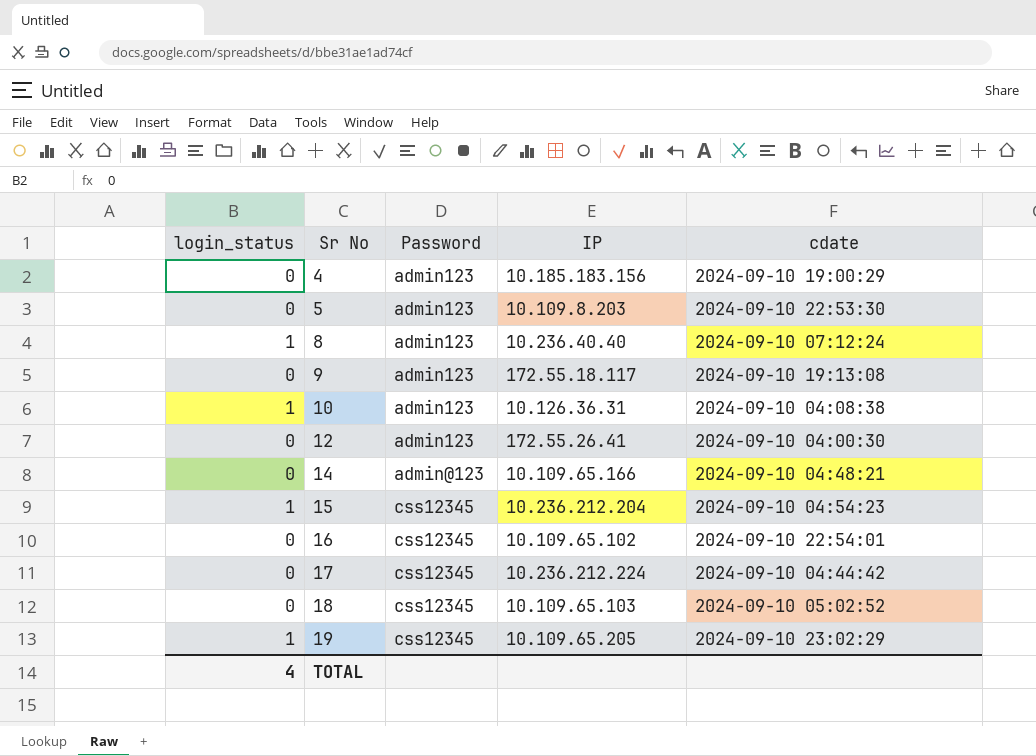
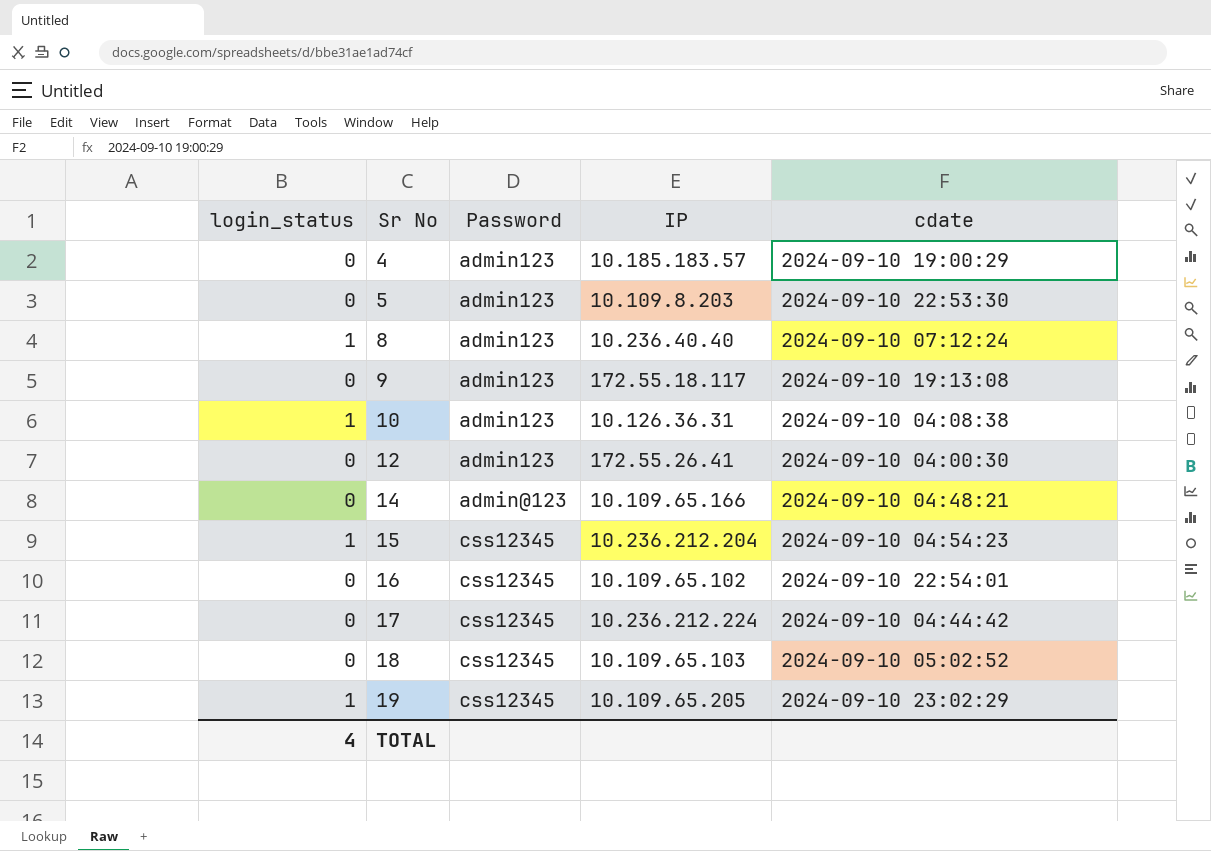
4 | IP: 10.185.183.156 -> 10.185.183.57

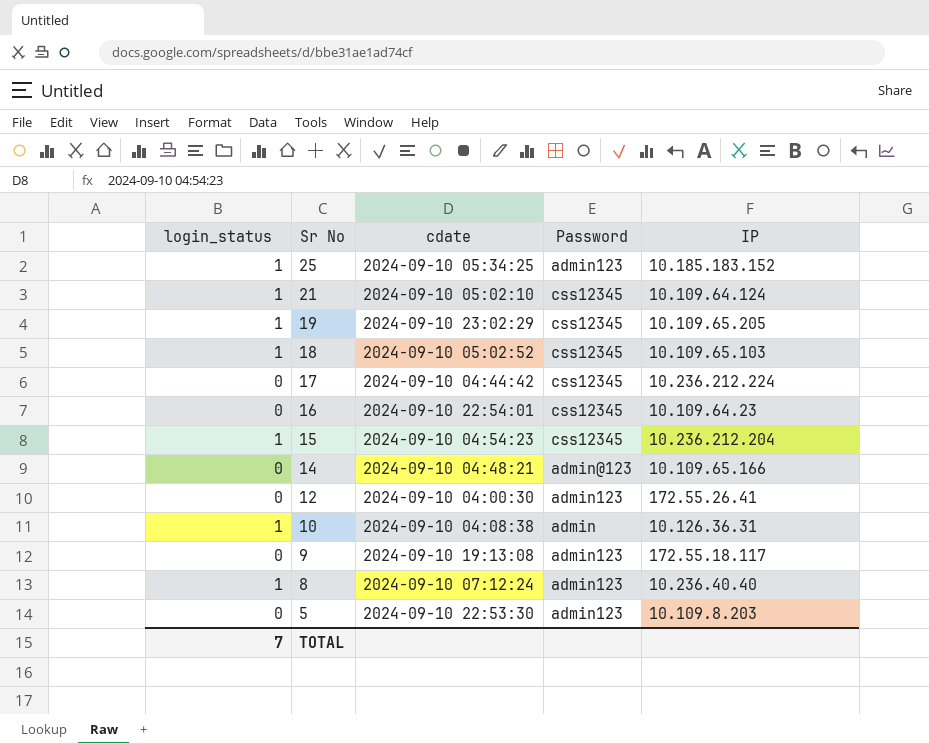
row order: Sr No ascending -> Sr No descending
column cdate | position: 5 -> 3
row 4: 0 | admin123 | 10.185.183.57 | 2024-09-10 19:00:29 -> none
row 25: none -> 1 | 2024-09-10 05:34:25 | admin123 | 10.185.183.152
row 21: none -> 1 | 2024-09-10 05:02:10 | css12345 | 10.109.64.124
18 | login_status: 0 -> 1
16 | IP: 10.109.65.102 -> 10.109.64.23
10 | Password: admin123 -> admin
TOTAL | login_status: 4 -> 7

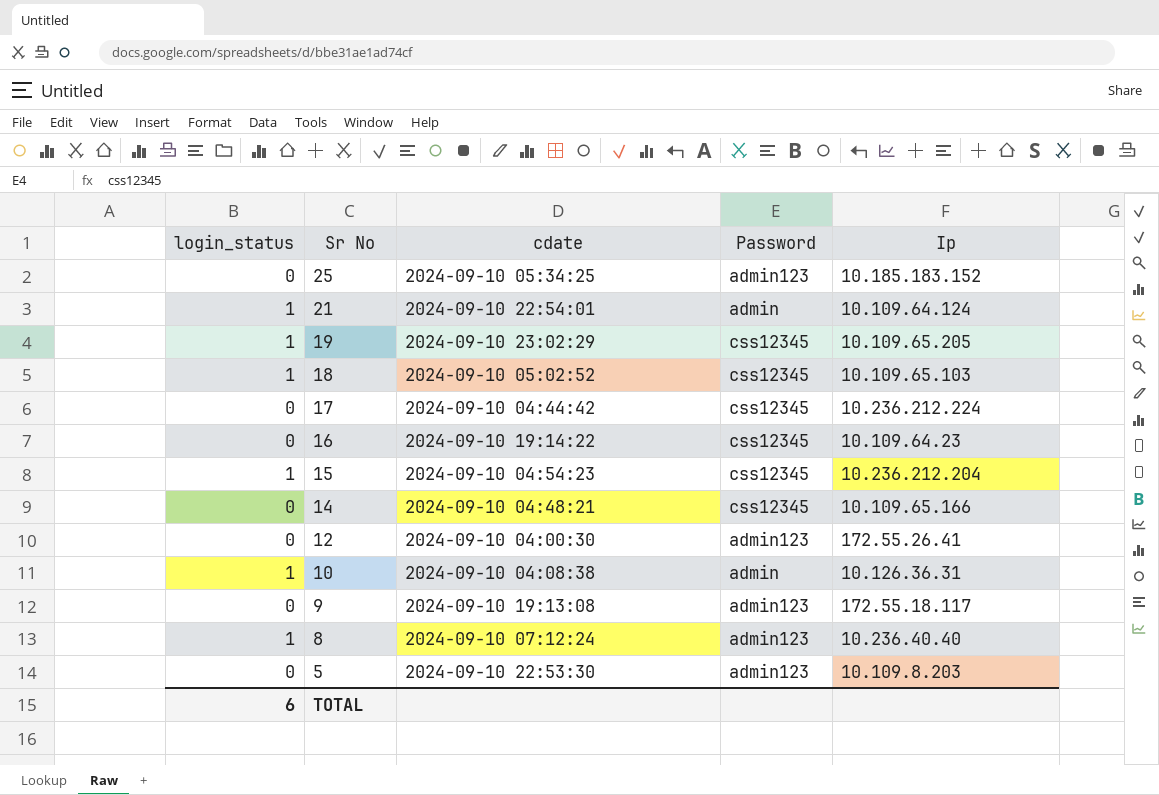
column name: IP -> Ip
25 | login_status: 1 -> 0
21 | cdate: 2024-09-10 05:02:10 -> 2024-09-10 22:54:01
21 | Password: css12345 -> admin
16 | cdate: 2024-09-10 22:54:01 -> 2024-09-10 19:14:22
14 | Password: admin@123 -> css12345
TOTAL | login_status: 7 -> 6

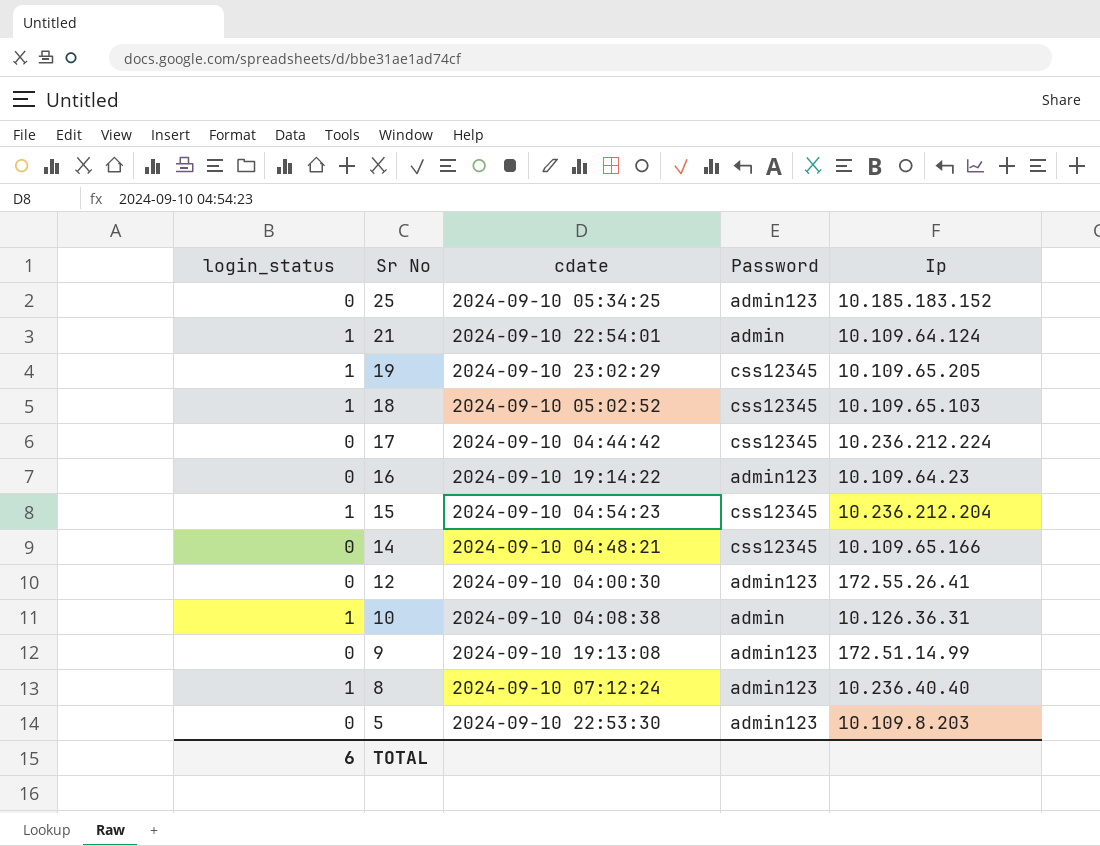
16 | Password: css12345 -> admin123
9 | Ip: 172.55.18.117 -> 172.51.14.99

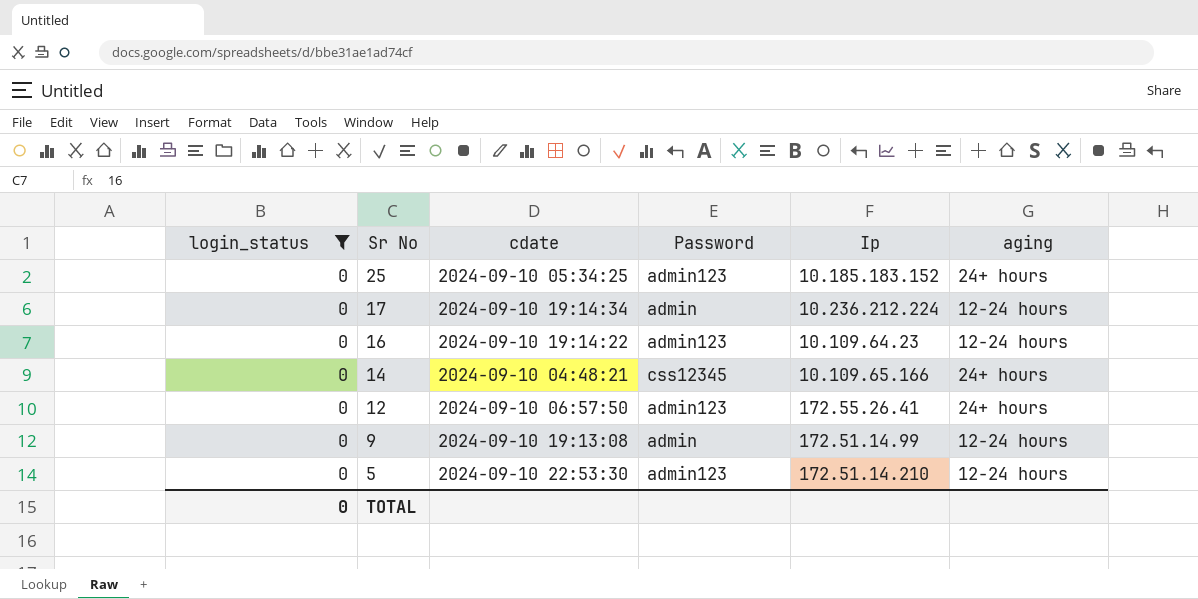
filter: none -> login_status = 0
column aging | position: none -> 6
17 | cdate: 2024-09-10 04:44:42 -> 2024-09-10 19:14:34
17 | Password: css12345 -> admin
12 | cdate: 2024-09-10 04:00:30 -> 2024-09-10 06:57:50
9 | Password: admin123 -> admin
5 | Ip: 10.109.8.203 -> 172.51.14.210
TOTAL | login_status: 6 -> 0

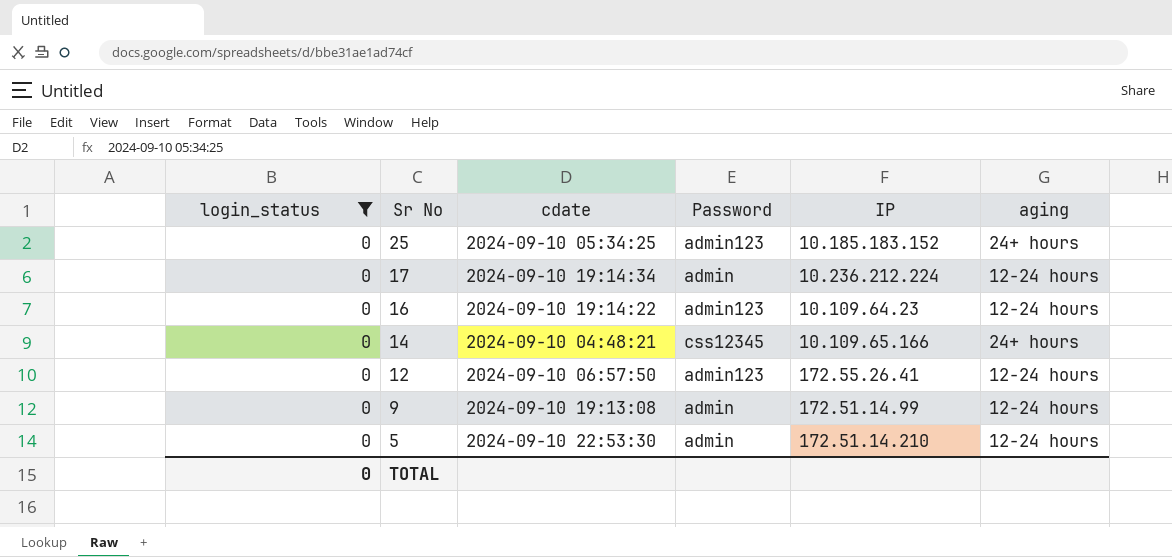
column name: Ip -> IP
12 | aging: 24+ hours -> 12-24 hours
5 | Password: admin123 -> admin

